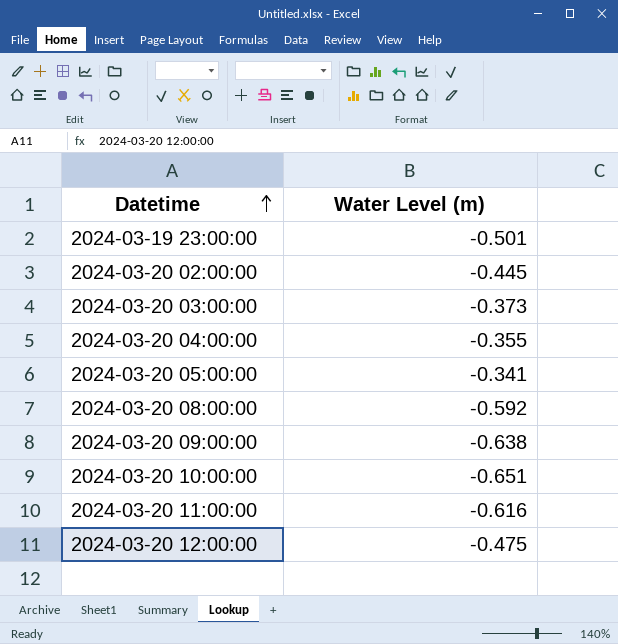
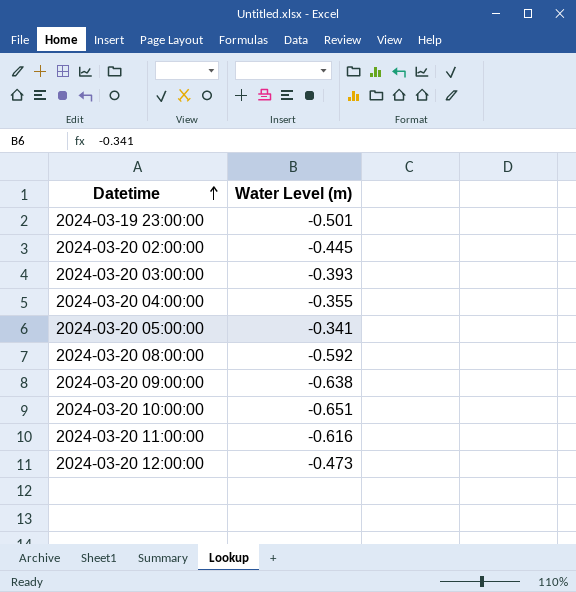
2024-03-20 03:00:00 | Water Level (m): -0.373 -> -0.393
2024-03-20 12:00:00 | Water Level (m): -0.475 -> -0.473

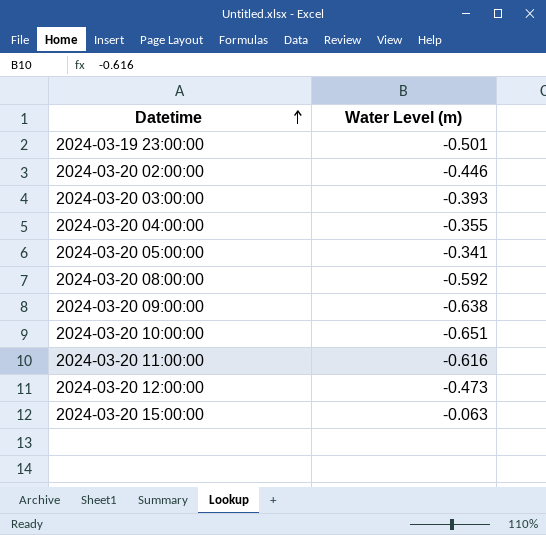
2024-03-20 02:00:00 | Water Level (m): -0.445 -> -0.446
row 2024-03-20 15:00:00: none -> -0.063

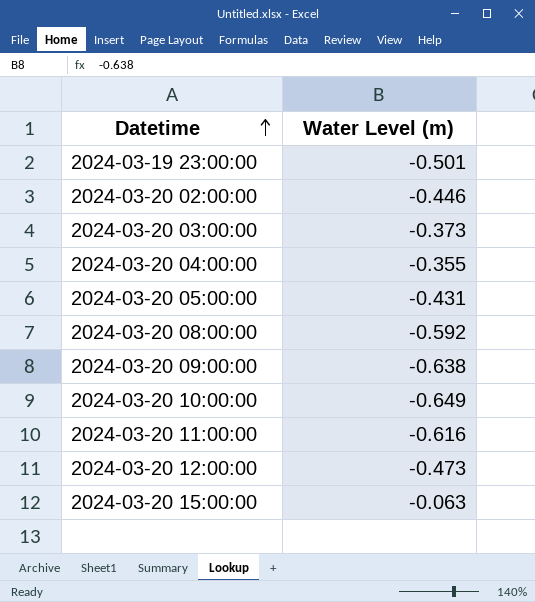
2024-03-20 03:00:00 | Water Level (m): -0.393 -> -0.373
2024-03-20 05:00:00 | Water Level (m): -0.341 -> -0.431
2024-03-20 10:00:00 | Water Level (m): -0.651 -> -0.649

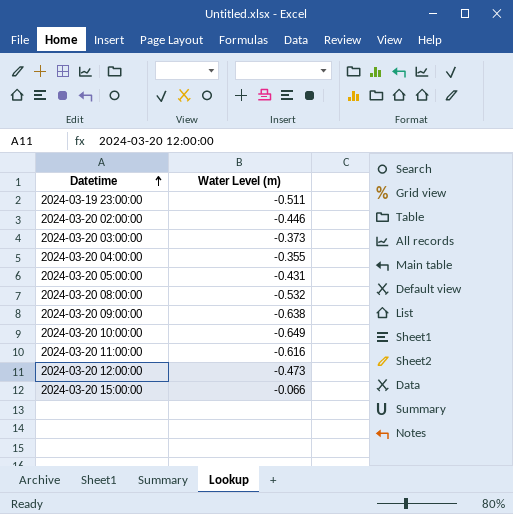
2024-03-19 23:00:00 | Water Level (m): -0.501 -> -0.511
2024-03-20 08:00:00 | Water Level (m): -0.592 -> -0.532
2024-03-20 15:00:00 | Water Level (m): -0.063 -> -0.066

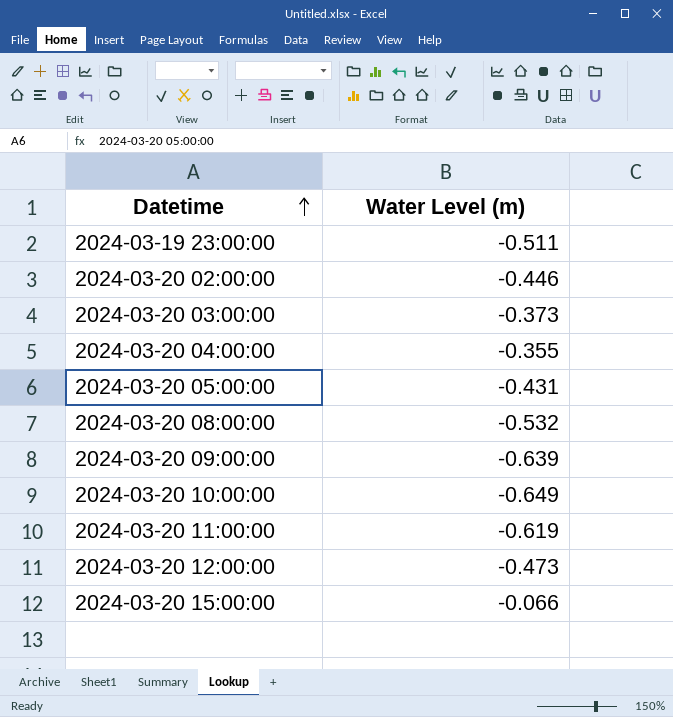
2024-03-20 09:00:00 | Water Level (m): -0.638 -> -0.639
2024-03-20 11:00:00 | Water Level (m): -0.616 -> -0.619

